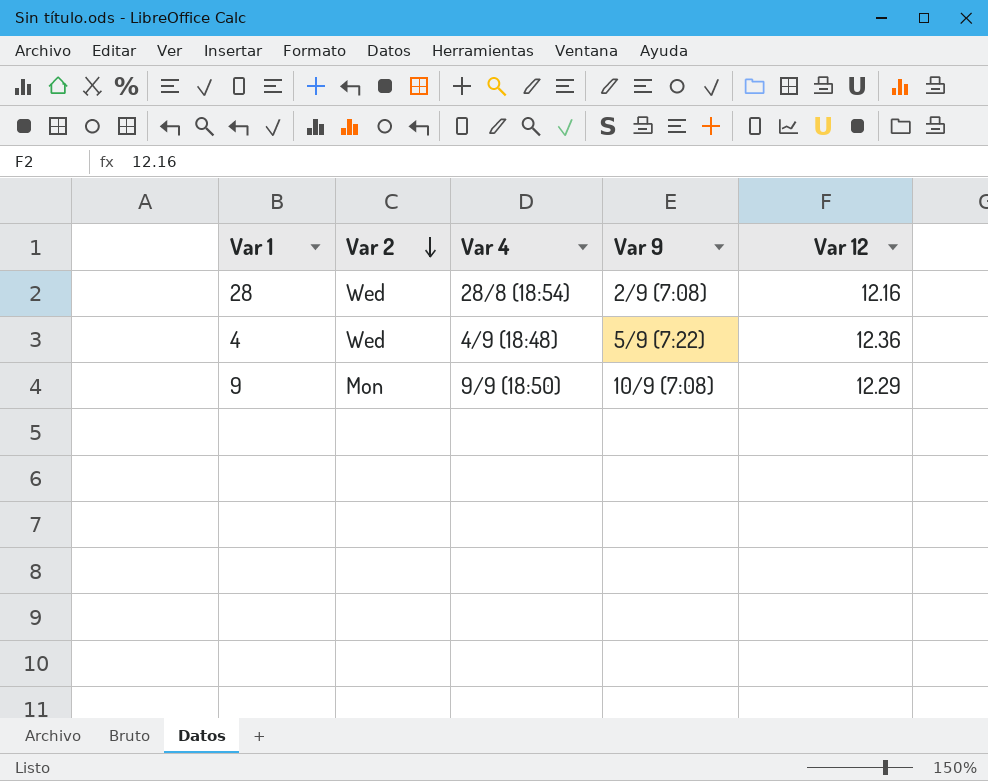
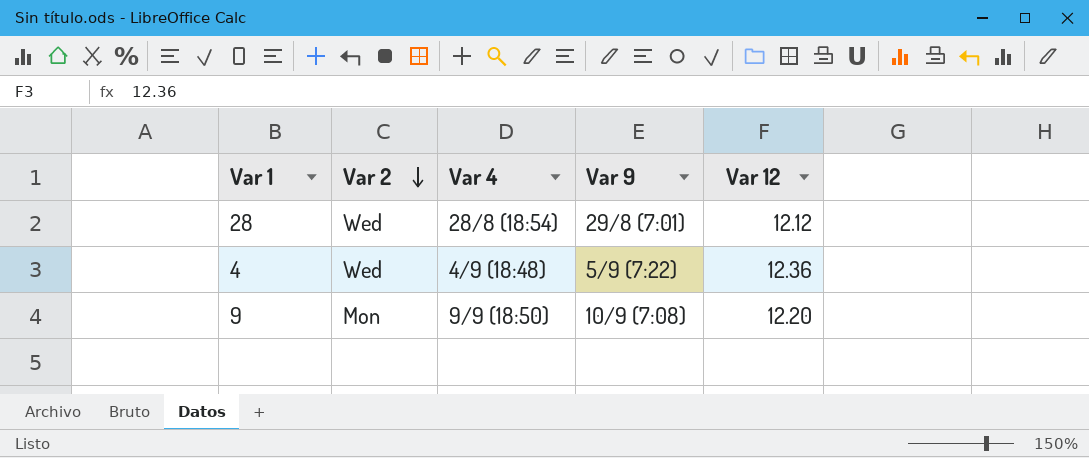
28 | Var 9: 2/9 (7:08) -> 29/8 (7:01)
28 | Var 12: 12.16 -> 12.12
9 | Var 12: 12.29 -> 12.20

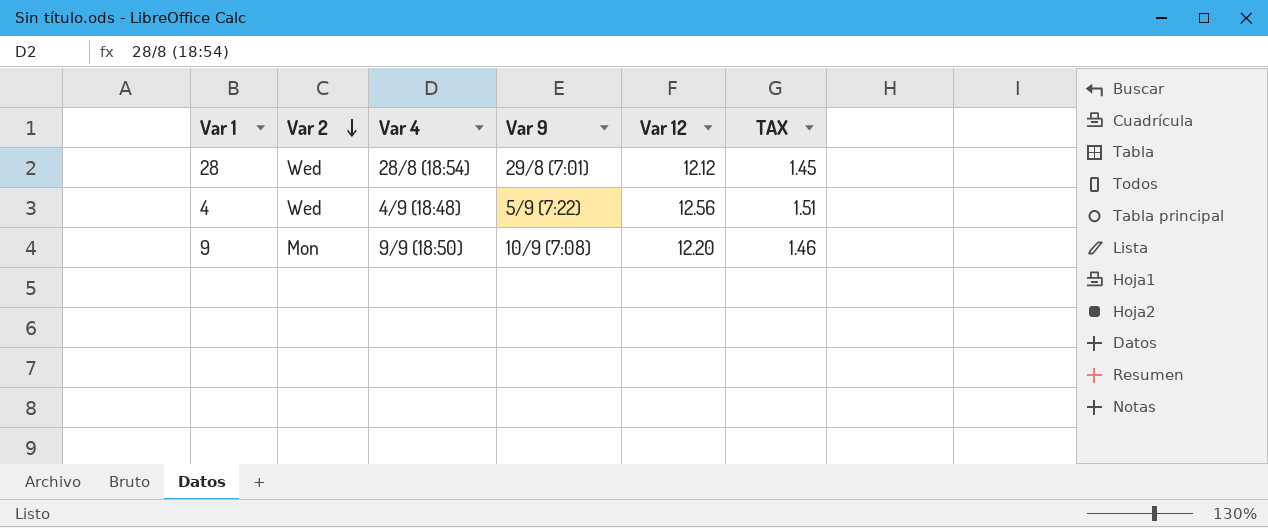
column TAX | formula: none -> [Var 12] * 0.12
4 | Var 12: 12.36 -> 12.56

